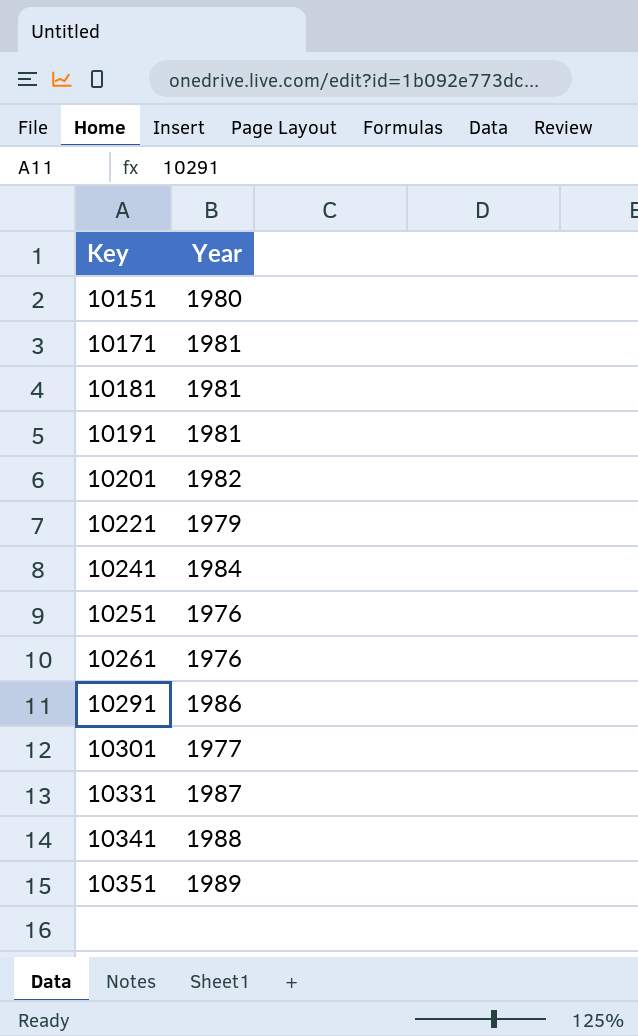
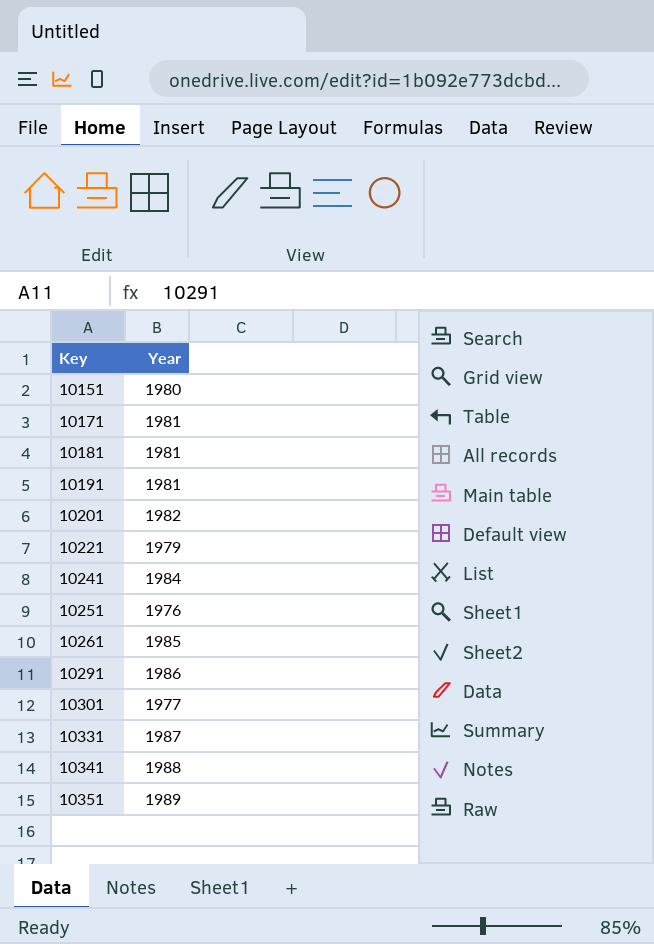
10261 | Year: 1976 -> 1985

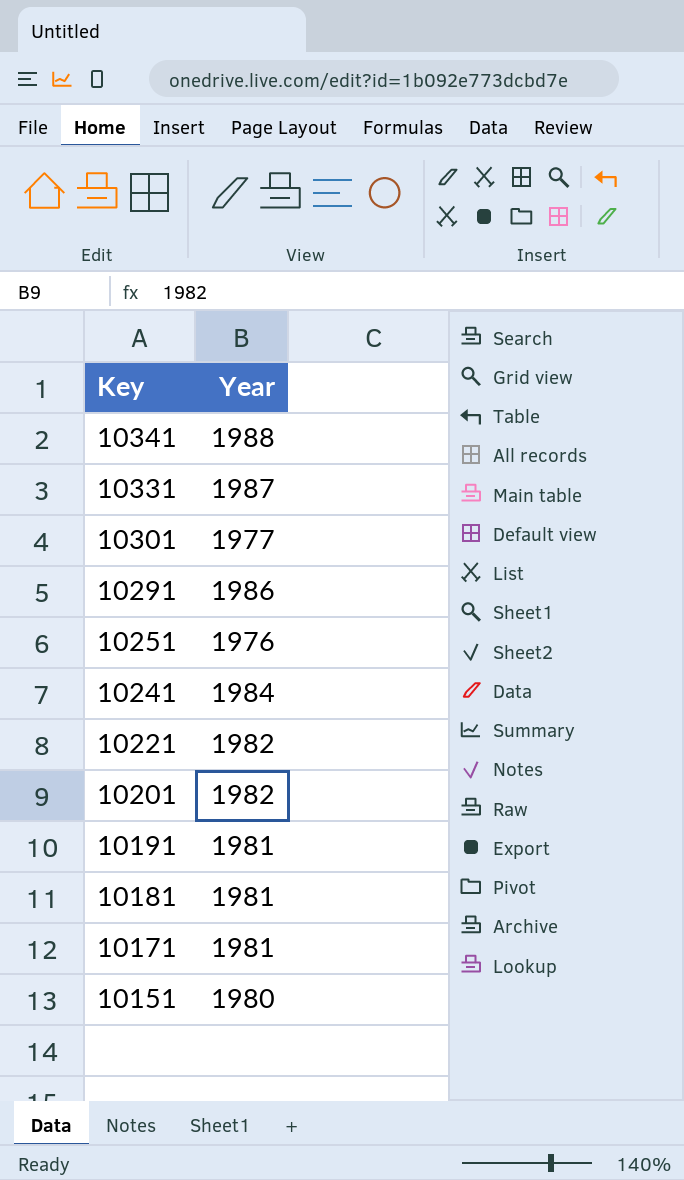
row order: Key ascending -> Key descending
row 10261: 1985 -> none
row 10351: 1989 -> none
10221 | Year: 1979 -> 1982

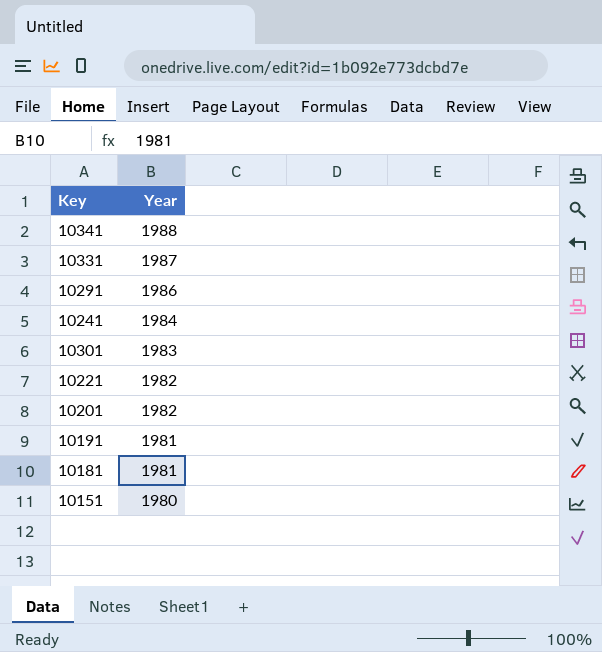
row order: Key descending -> Year descending
row 10251: 1976 -> none
row 10171: 1981 -> none
10301 | Year: 1977 -> 1983

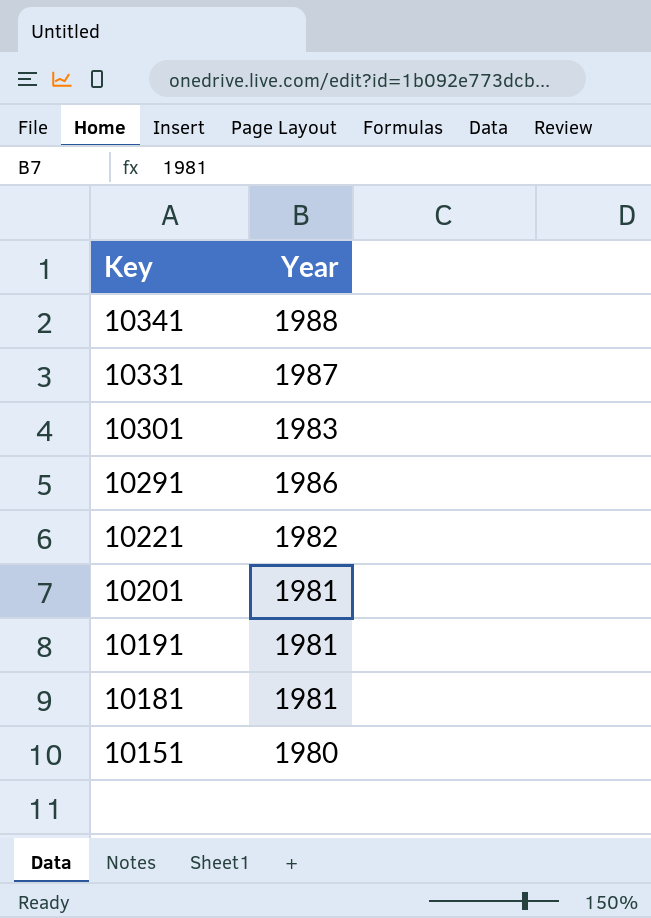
row order: Year descending -> Key descending
row 10241: 1984 -> none
10201 | Year: 1982 -> 1981

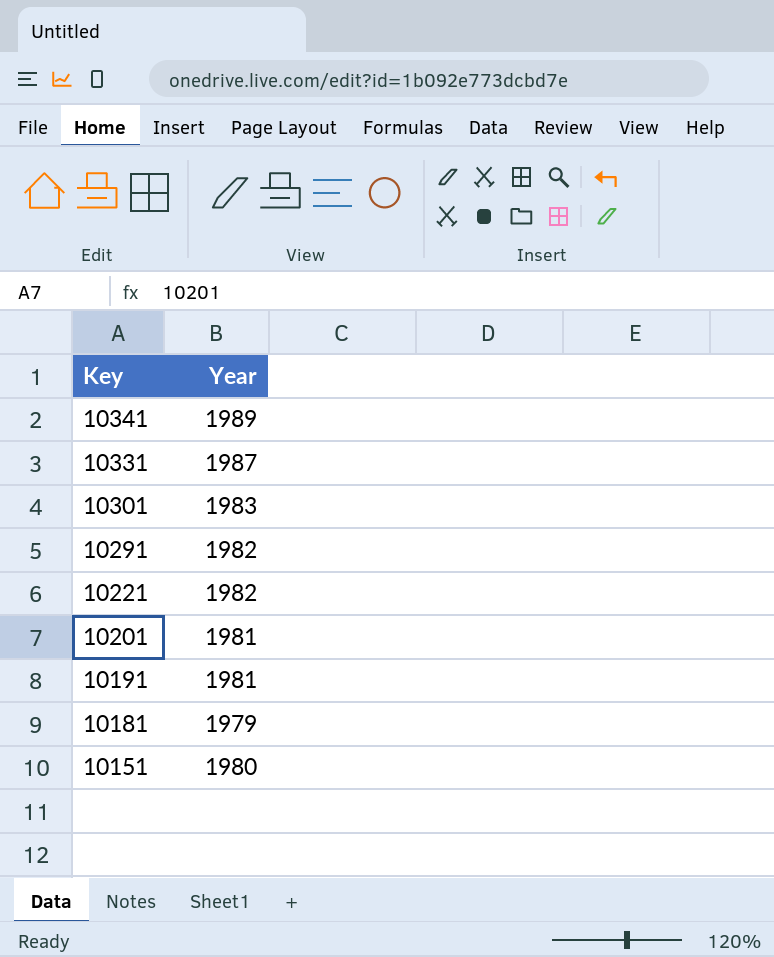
10341 | Year: 1988 -> 1989
10291 | Year: 1986 -> 1982
10181 | Year: 1981 -> 1979

